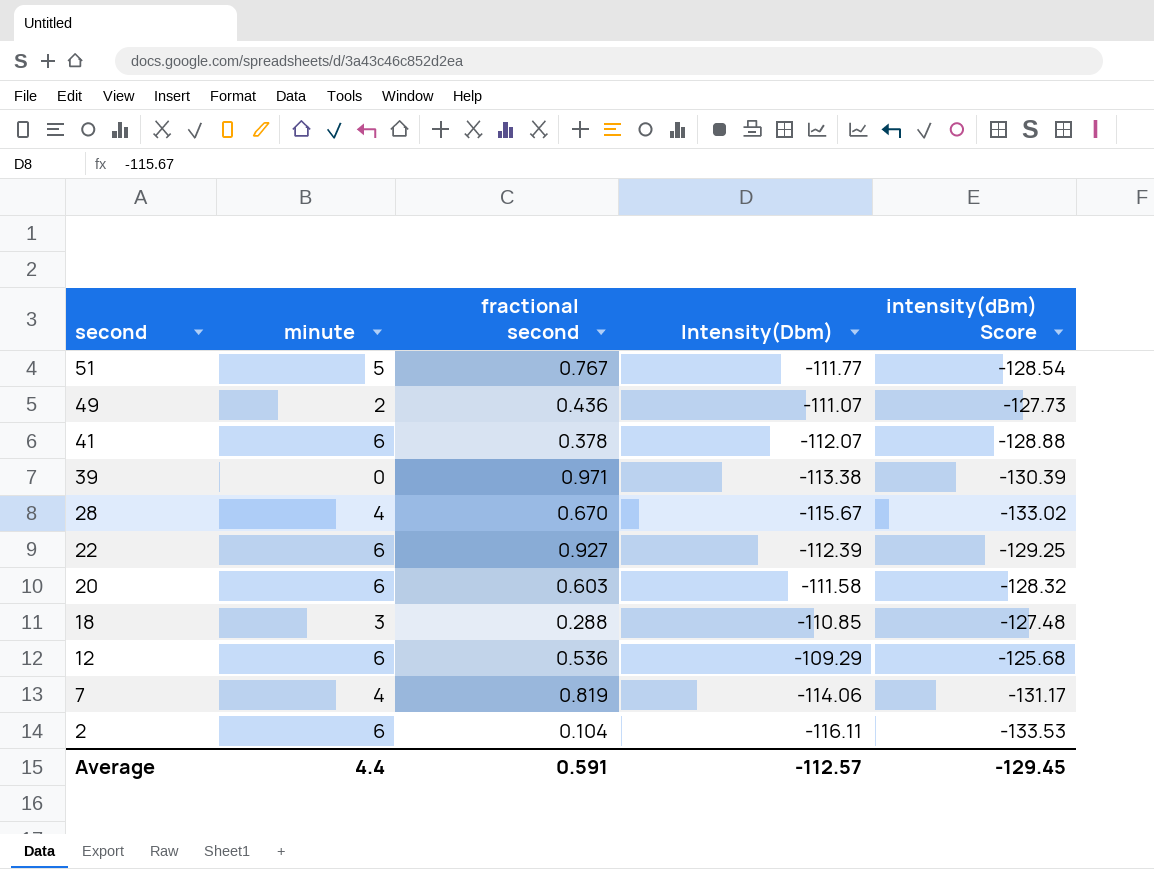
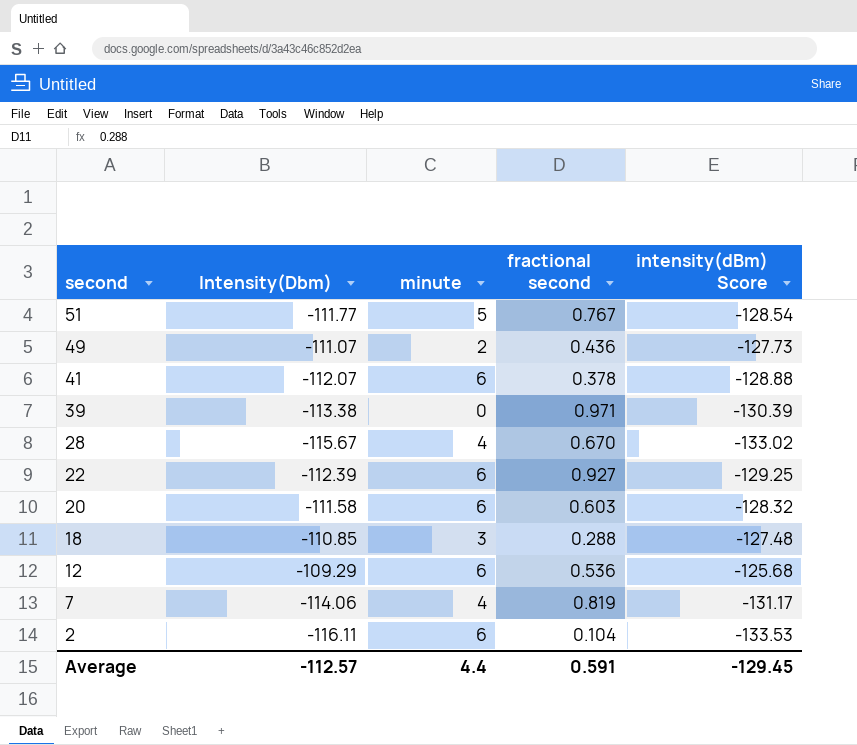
column Intensity(Dbm) | position: 4 -> 2

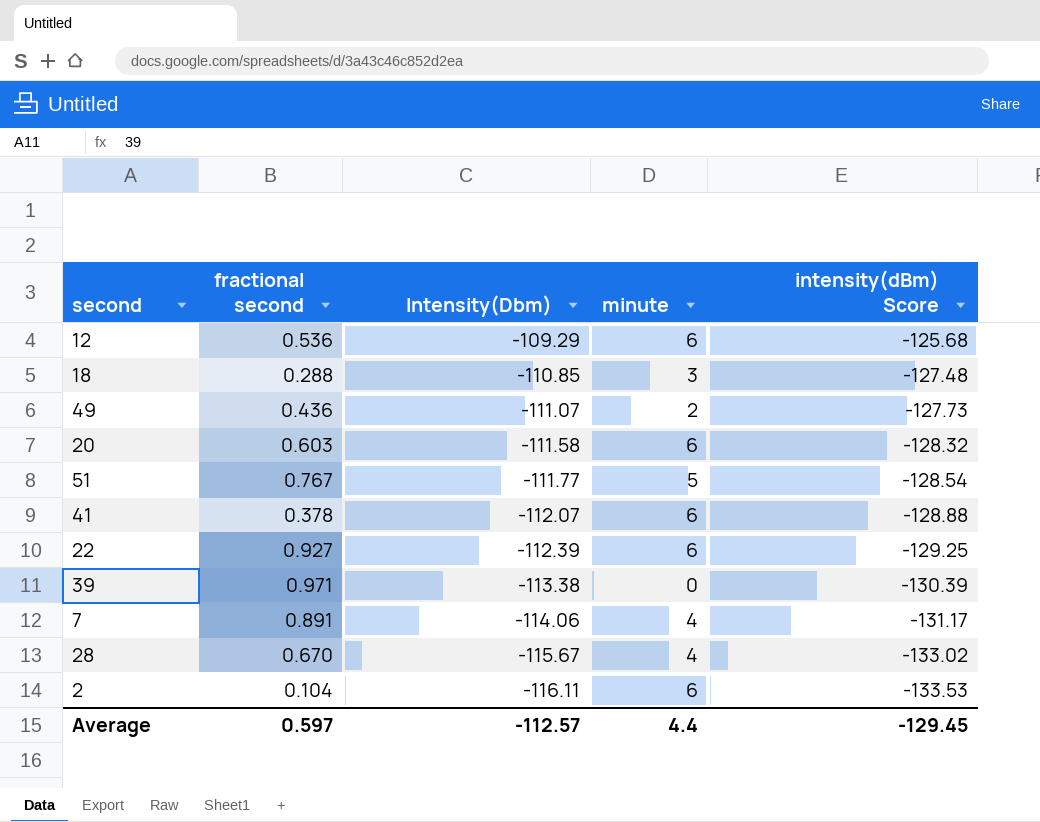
row order: second descending -> Intensity(Dbm) descending
column fractional second | position: 4 -> 2
7 | fractional second: 0.819 -> 0.891
Average | fractional second: 0.591 -> 0.597

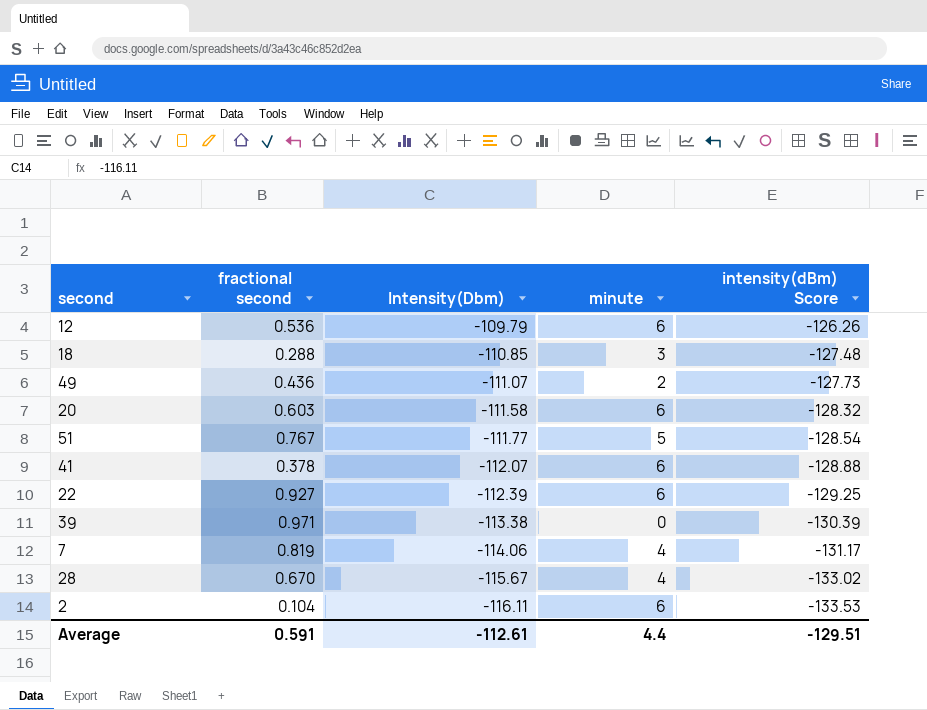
12 | Intensity(Dbm): -109.29 -> -109.79
12 | intensity(dBm) Score: -125.68 -> -126.26
7 | fractional second: 0.891 -> 0.819
Average | fractional second: 0.597 -> 0.591
Average | Intensity(Dbm): -112.57 -> -112.61
Average | intensity(dBm) Score: -129.45 -> -129.51

